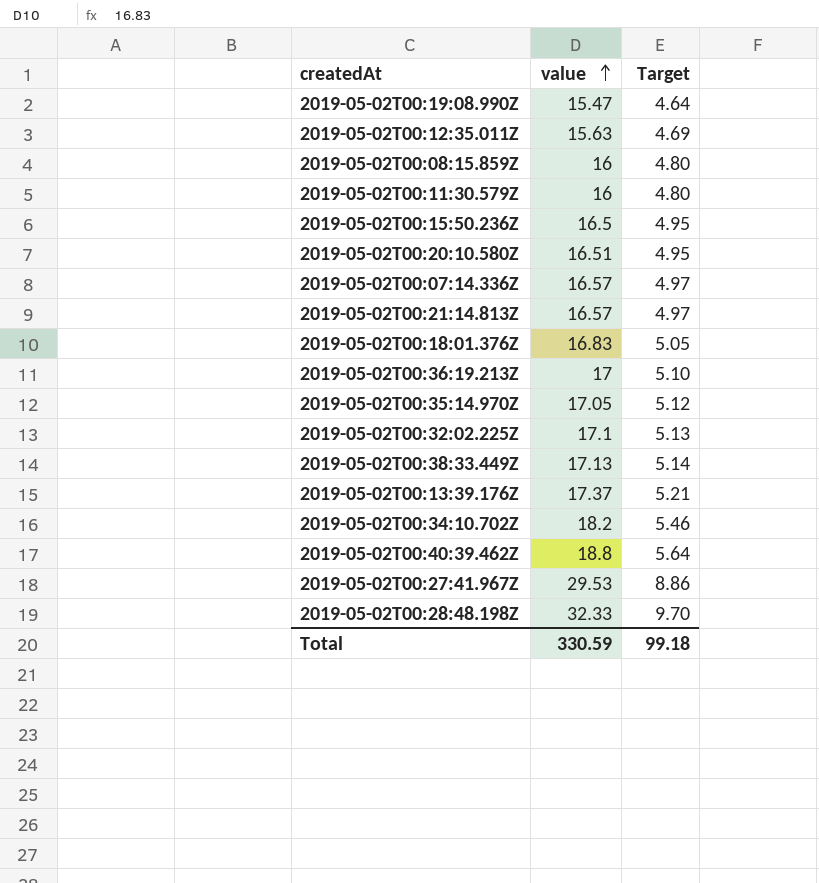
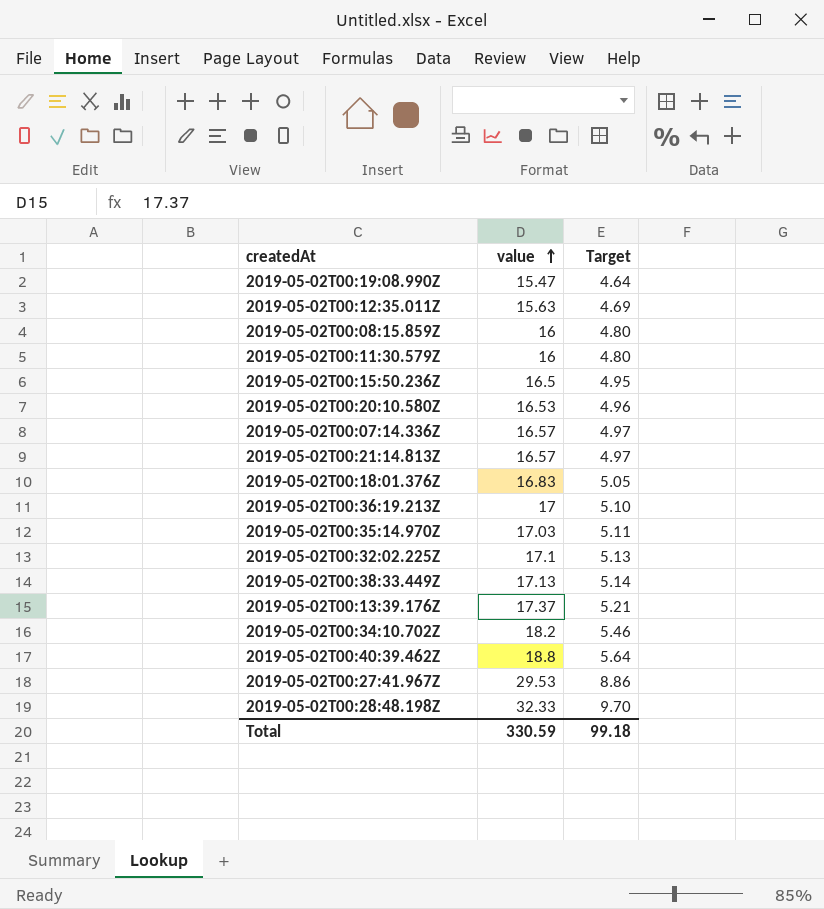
2019-05-02T00:20:10.580Z | value: 16.51 -> 16.53
2019-05-02T00:20:10.580Z | Target: 4.95 -> 4.96
2019-05-02T00:35:14.970Z | value: 17.05 -> 17.03
2019-05-02T00:35:14.970Z | Target: 5.12 -> 5.11

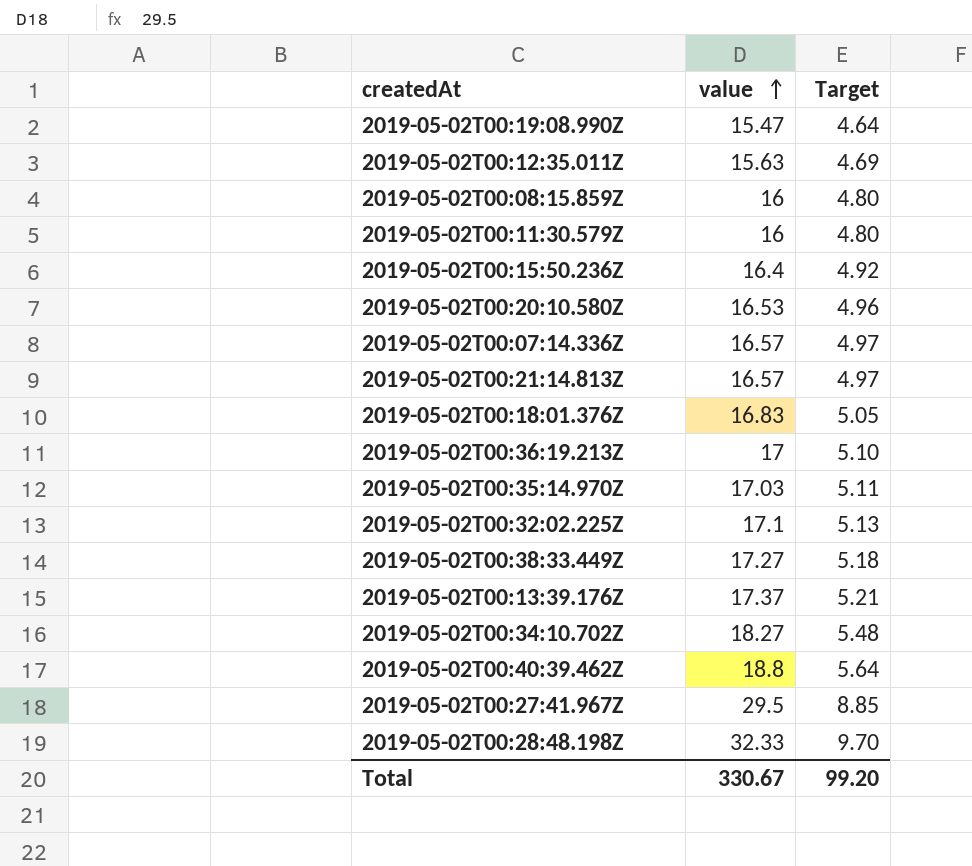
2019-05-02T00:15:50.236Z | value: 16.5 -> 16.4
2019-05-02T00:15:50.236Z | Target: 4.95 -> 4.92
2019-05-02T00:38:33.449Z | value: 17.13 -> 17.27
2019-05-02T00:38:33.449Z | Target: 5.14 -> 5.18
2019-05-02T00:34:10.702Z | value: 18.2 -> 18.27
2019-05-02T00:34:10.702Z | Target: 5.46 -> 5.48
2019-05-02T00:27:41.967Z | value: 29.53 -> 29.5
2019-05-02T00:27:41.967Z | Target: 8.86 -> 8.85
Total | value: 330.59 -> 330.67
Total | Target: 99.18 -> 99.20

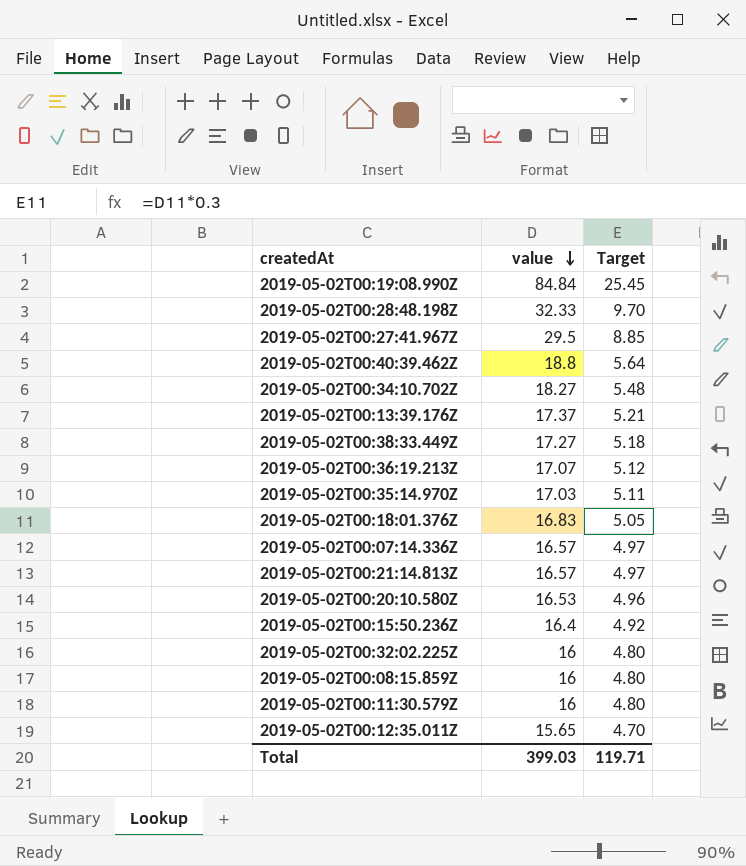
row order: value ascending -> value descending
2019-05-02T00:19:08.990Z | value: 15.47 -> 84.84
2019-05-02T00:19:08.990Z | Target: 4.64 -> 25.45
2019-05-02T00:36:19.213Z | value: 17 -> 17.07
2019-05-02T00:36:19.213Z | Target: 5.10 -> 5.12
2019-05-02T00:32:02.225Z | value: 17.1 -> 16
2019-05-02T00:32:02.225Z | Target: 5.13 -> 4.80
2019-05-02T00:12:35.011Z | value: 15.63 -> 15.65
2019-05-02T00:12:35.011Z | Target: 4.69 -> 4.70
Total | value: 330.67 -> 399.03
Total | Target: 99.20 -> 119.71

